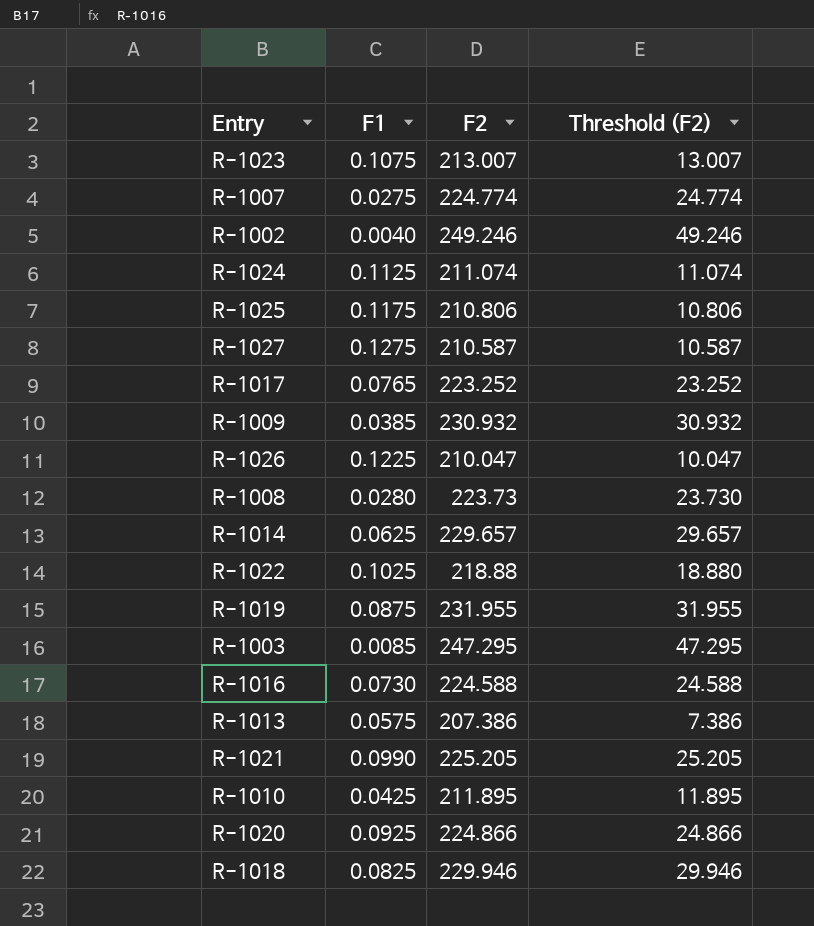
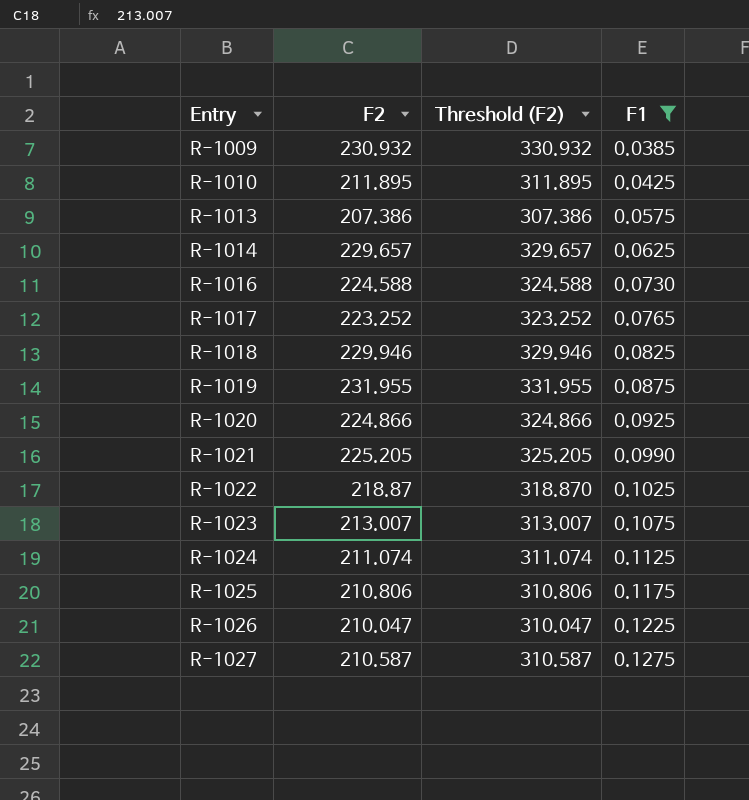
filter: none -> F1 >= 0.0385
row order: none -> Entry ascending
column Threshold (F2) | formula: [F2] - 200 -> [F2] + 100
column F1 | position: 2 -> 4
R-1022 | F2: 218.88 -> 218.87

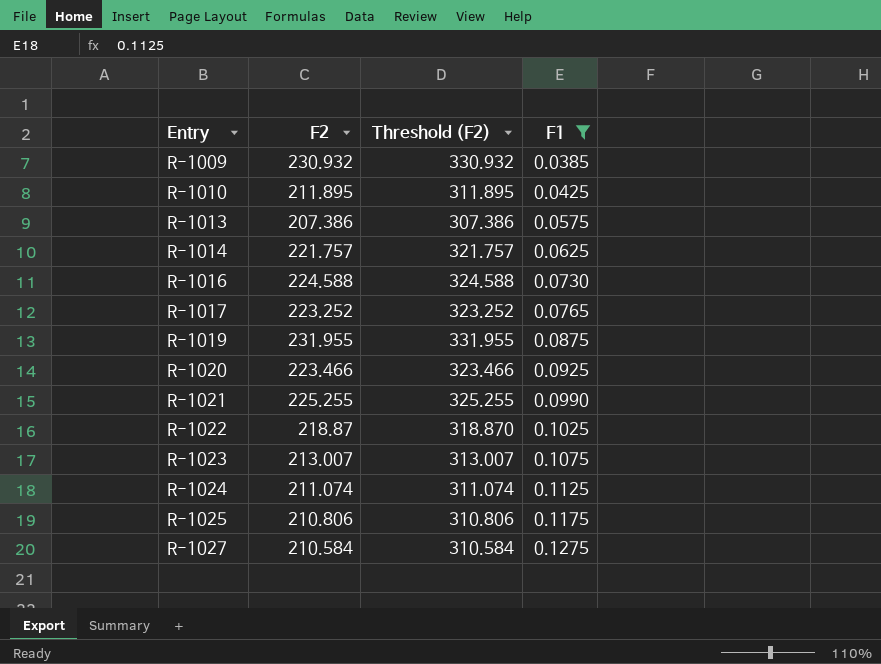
row R-1018: 229.946 | 329.946 | 0.0825 -> none
row R-1026: 210.047 | 310.047 | 0.1225 -> none
R-1014 | F2: 229.657 -> 221.757
R-1014 | Threshold (F2): 329.657 -> 321.757
R-1020 | F2: 224.866 -> 223.466
R-1020 | Threshold (F2): 324.866 -> 323.466
R-1021 | F2: 225.205 -> 225.255
R-1021 | Threshold (F2): 325.205 -> 325.255
R-1027 | F2: 210.587 -> 210.584
R-1027 | Threshold (F2): 310.587 -> 310.584

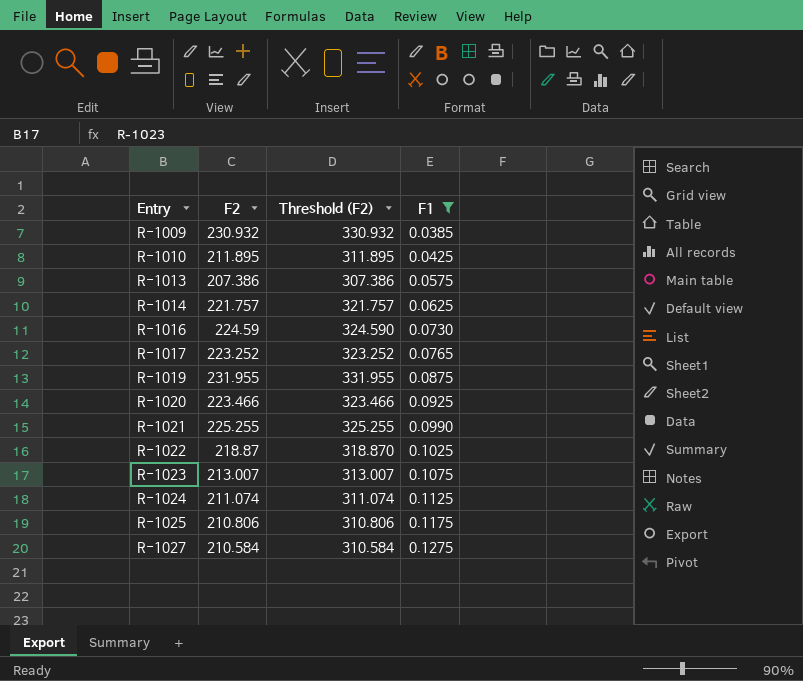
R-1016 | F2: 224.588 -> 224.59
R-1016 | Threshold (F2): 324.588 -> 324.590

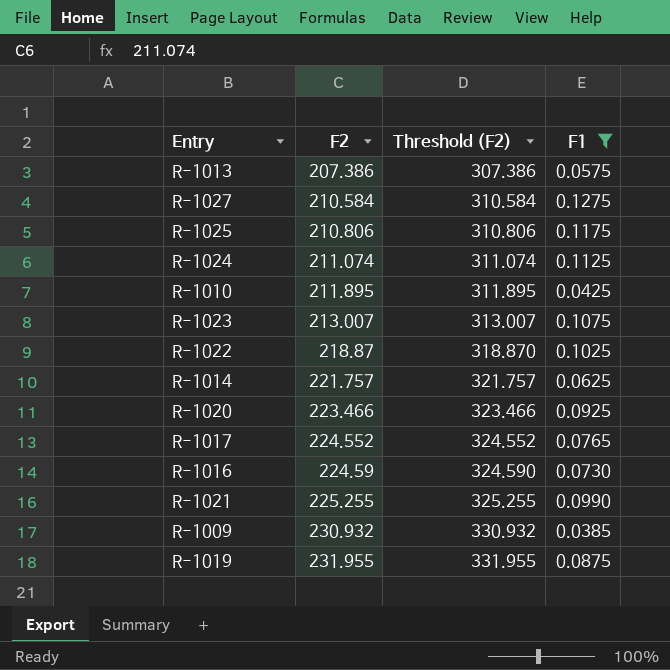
row order: Entry ascending -> F2 ascending
R-1017 | F2: 223.252 -> 224.552
R-1017 | Threshold (F2): 323.252 -> 324.552

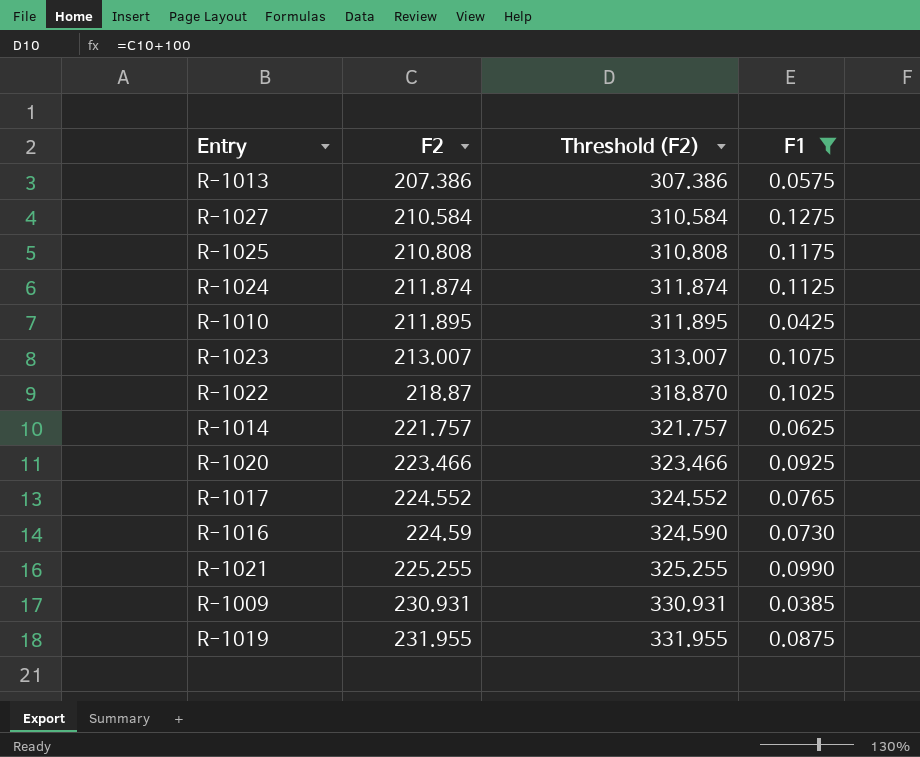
R-1025 | F2: 210.806 -> 210.808
R-1025 | Threshold (F2): 310.806 -> 310.808
R-1024 | F2: 211.074 -> 211.874
R-1024 | Threshold (F2): 311.074 -> 311.874
R-1009 | F2: 230.932 -> 230.931
R-1009 | Threshold (F2): 330.932 -> 330.931

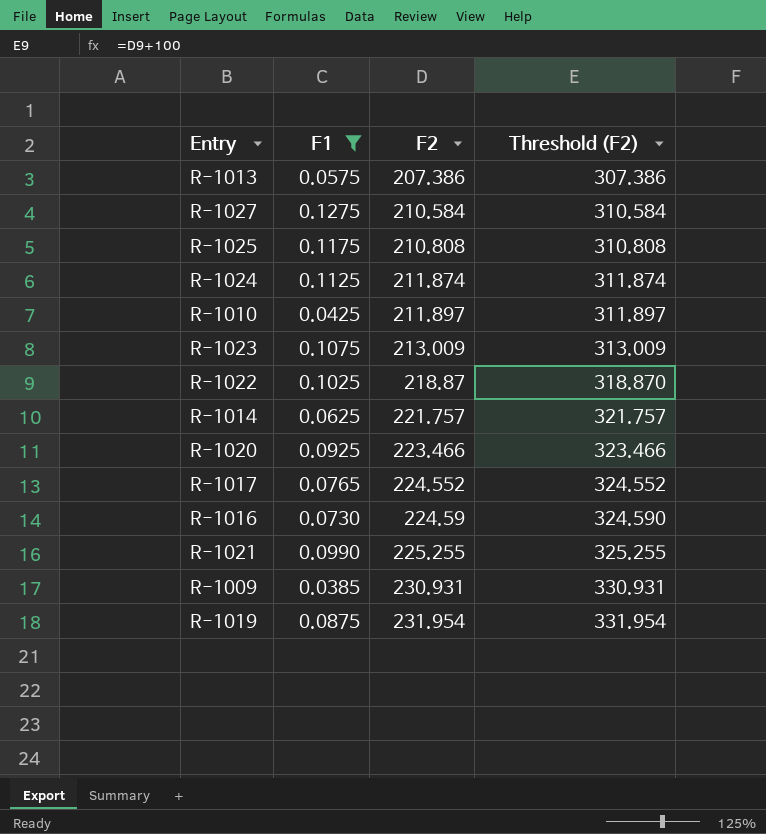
column F1 | position: 4 -> 2
R-1010 | F2: 211.895 -> 211.897
R-1010 | Threshold (F2): 311.895 -> 311.897
R-1023 | F2: 213.007 -> 213.009
R-1023 | Threshold (F2): 313.007 -> 313.009
R-1019 | F2: 231.955 -> 231.954
R-1019 | Threshold (F2): 331.955 -> 331.954

